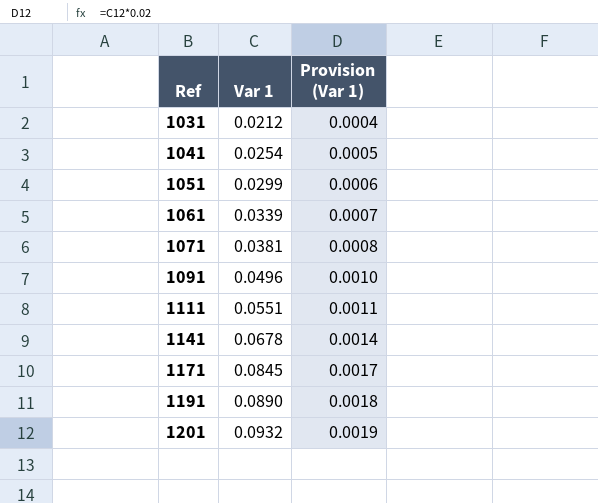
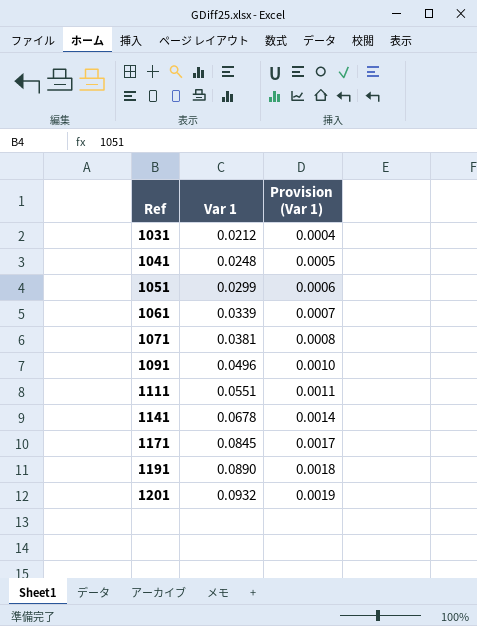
1041 | Var 1: 0.0254 -> 0.0248

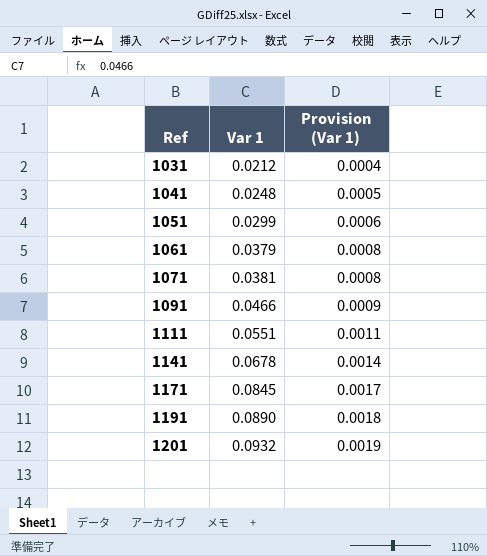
1061 | Var 1: 0.0339 -> 0.0379
1061 | Provision (Var 1): 0.0007 -> 0.0008
1091 | Var 1: 0.0496 -> 0.0466
1091 | Provision (Var 1): 0.0010 -> 0.0009

